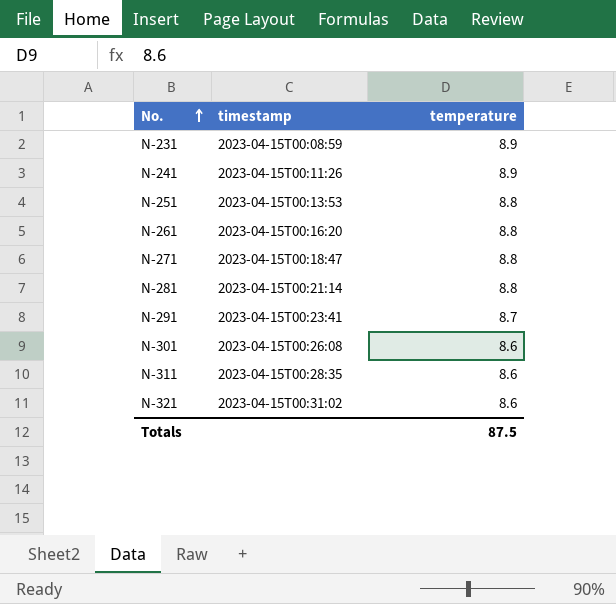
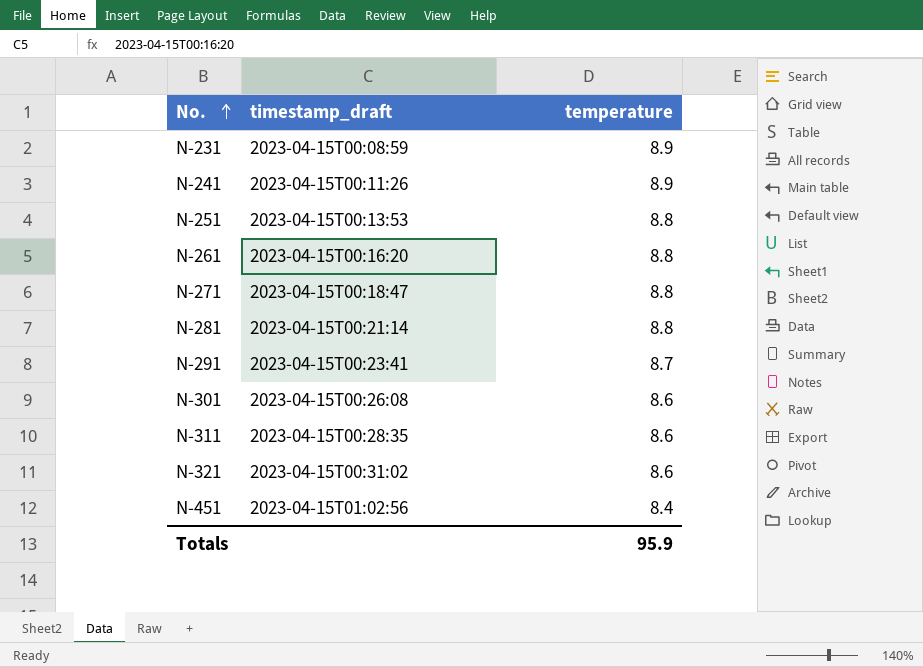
column name: timestamp -> timestamp_draft
row N-451: none -> 2023-04-15T01:02:56 | 8.4
Totals | temperature: 87.5 -> 95.9

